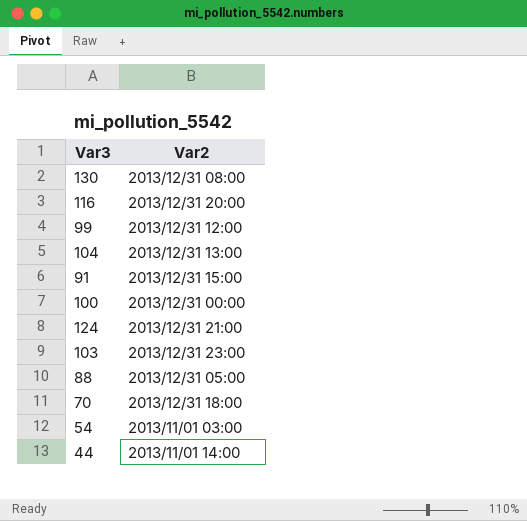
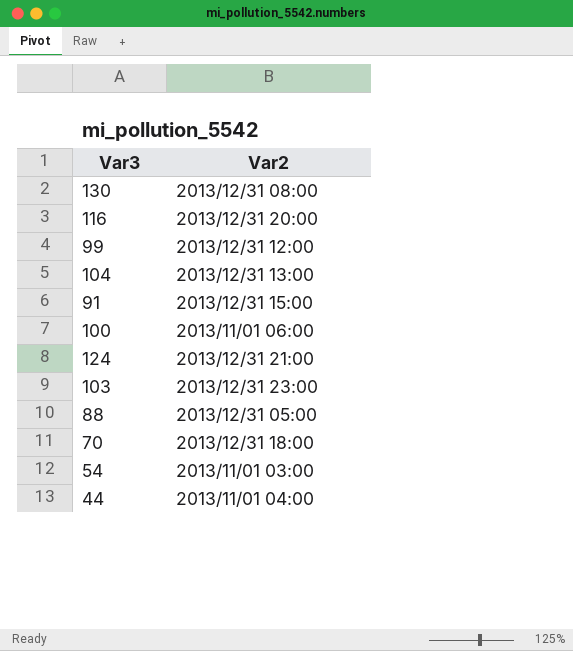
100 | Var2: 2013/12/31 00:00 -> 2013/11/01 06:00
44 | Var2: 2013/11/01 14:00 -> 2013/11/01 04:00

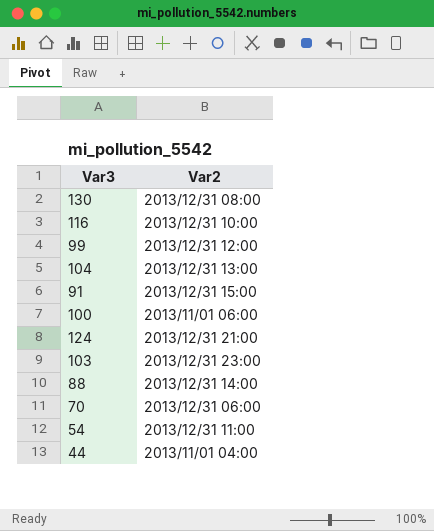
116 | Var2: 2013/12/31 20:00 -> 2013/12/31 10:00
88 | Var2: 2013/12/31 05:00 -> 2013/12/31 14:00
70 | Var2: 2013/12/31 18:00 -> 2013/12/31 06:00
54 | Var2: 2013/11/01 03:00 -> 2013/12/31 11:00

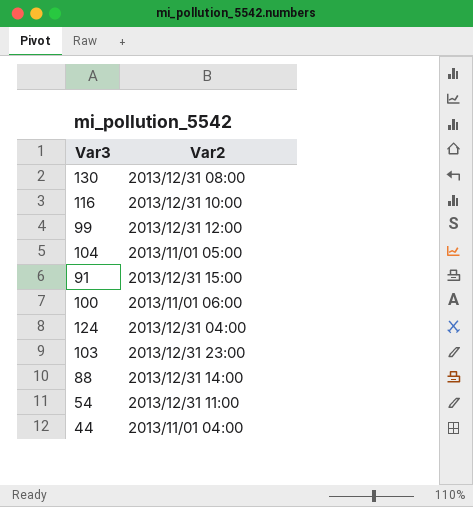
row 70: 2013/12/31 06:00 -> none
104 | Var2: 2013/12/31 13:00 -> 2013/11/01 05:00
124 | Var2: 2013/12/31 21:00 -> 2013/12/31 04:00

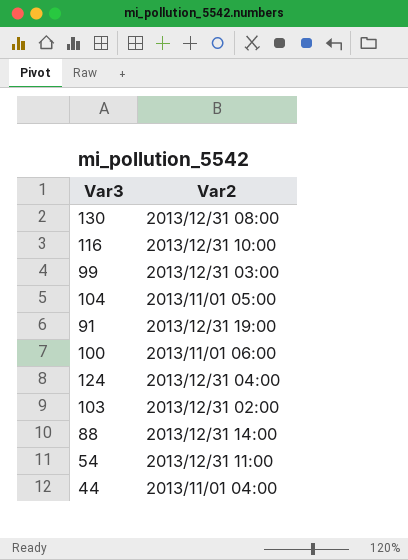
99 | Var2: 2013/12/31 12:00 -> 2013/12/31 03:00
91 | Var2: 2013/12/31 15:00 -> 2013/12/31 19:00
103 | Var2: 2013/12/31 23:00 -> 2013/12/31 02:00

